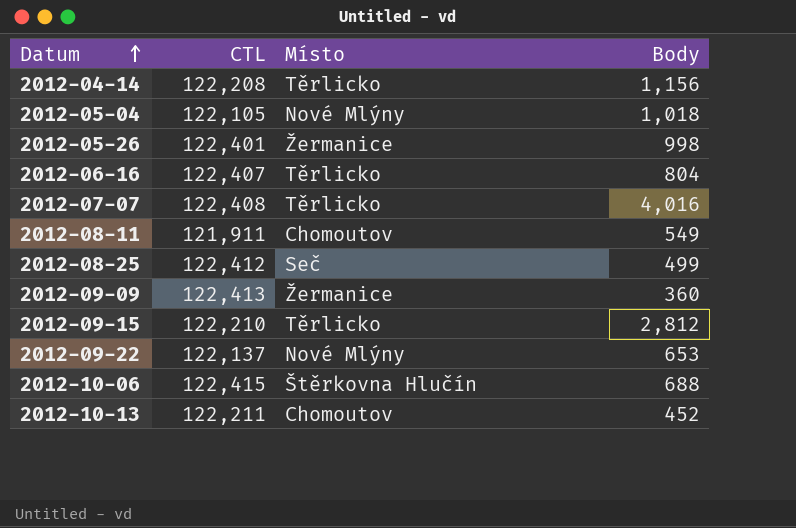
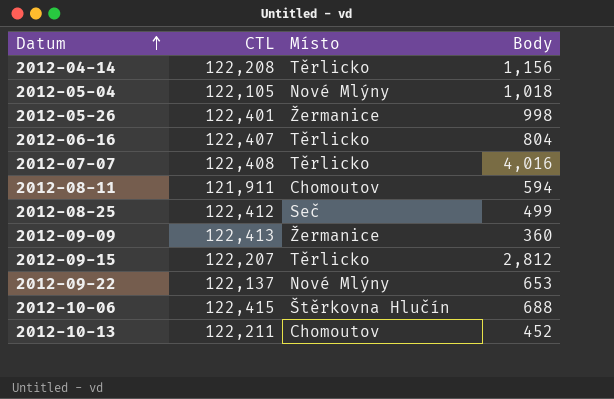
2012-08-11 | Body: 549 -> 594
2012-09-15 | CTL: 122,210 -> 122,207

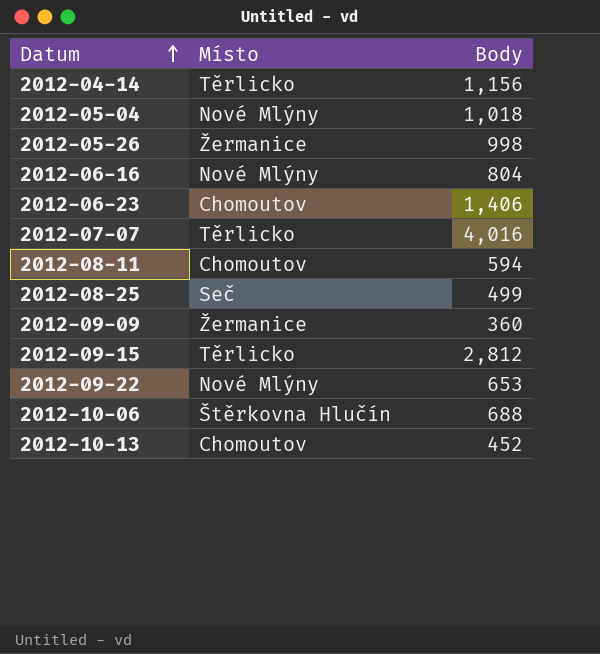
column CTL | position: 2 -> none
2012-06-16 | Místo: Těrlicko -> Nové Mlýny
row 2012-06-23: none -> Chomoutov | 1,406

